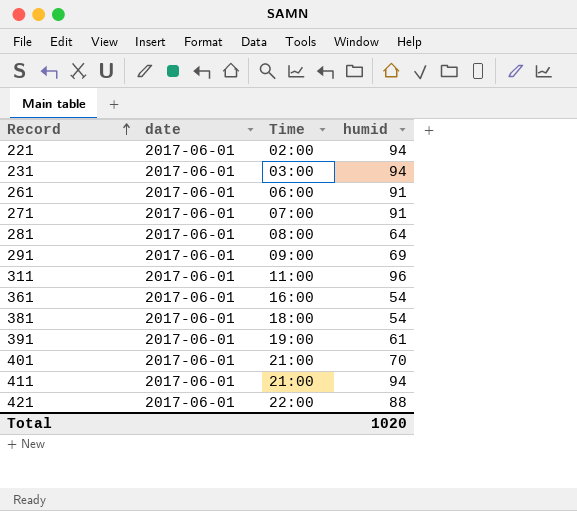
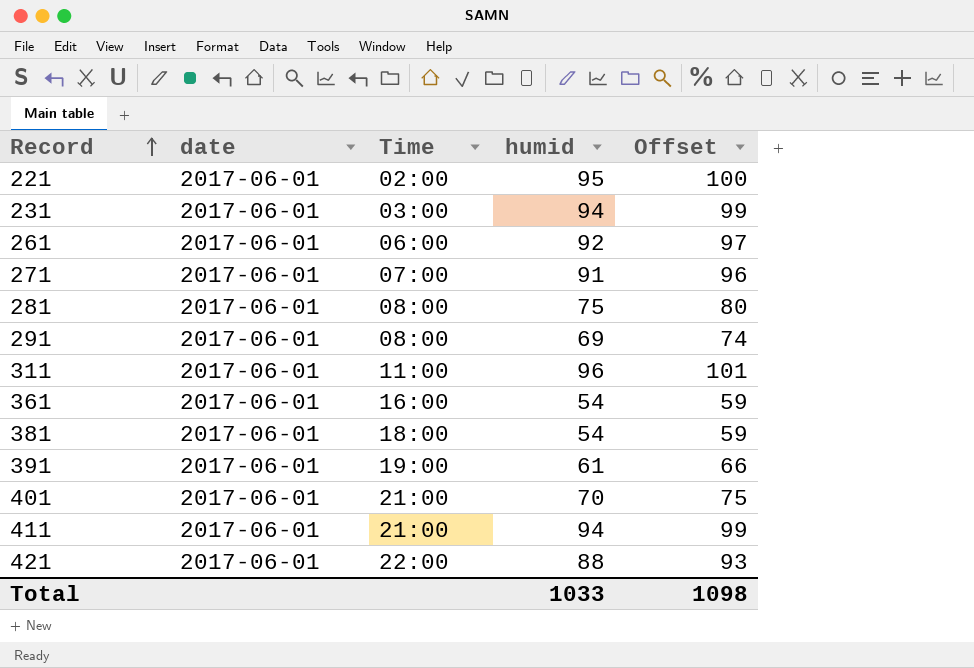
column Offset | formula: none -> [humid] + 5
221 | humid: 94 -> 95
261 | humid: 91 -> 92
281 | humid: 64 -> 75
291 | Time: 09:00 -> 08:00
Total | humid: 1020 -> 1033

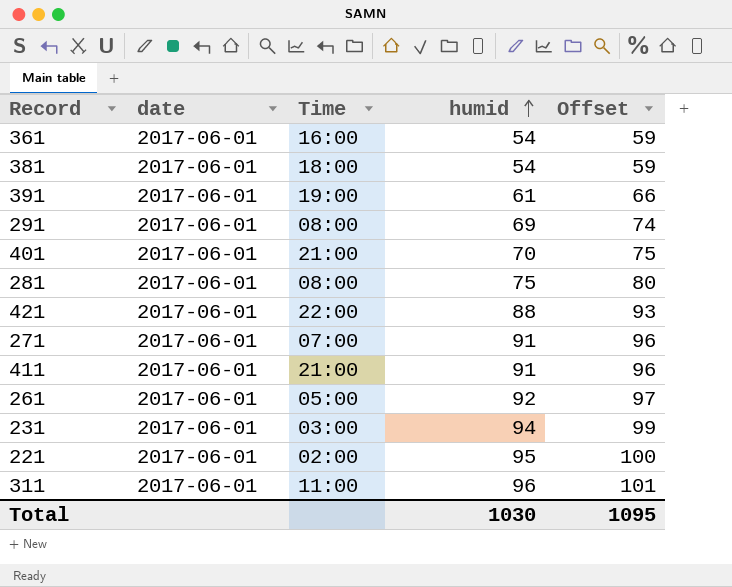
row order: Record ascending -> humid ascending
411 | humid: 94 -> 91
411 | Offset: 99 -> 96
261 | Time: 06:00 -> 05:00
Total | humid: 1033 -> 1030
Total | Offset: 1098 -> 1095

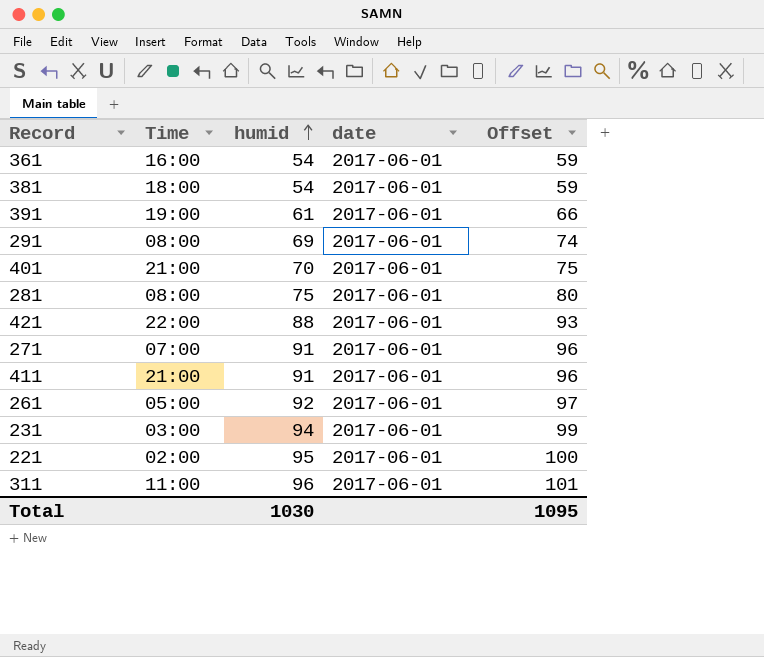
column date | position: 2 -> 4

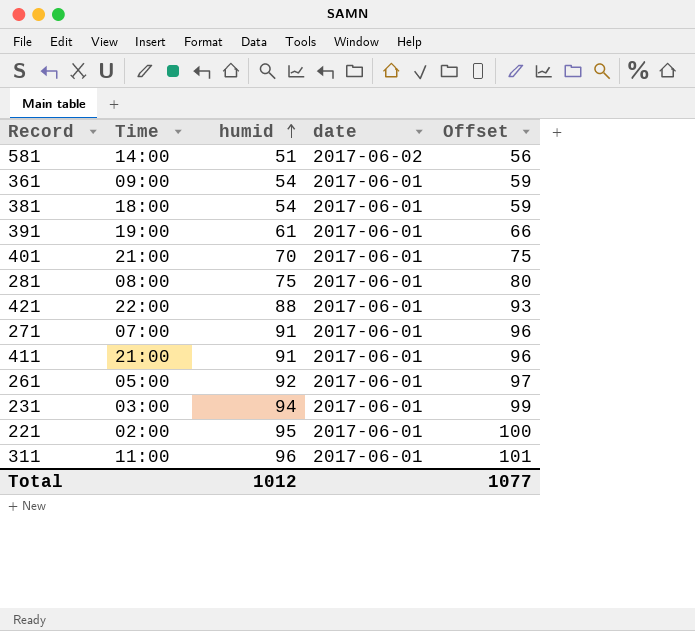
row 291: 08:00 | 69 | 2017-06-01 | 74 -> none
row 581: none -> 14:00 | 51 | 2017-06-02 | 56
361 | Time: 16:00 -> 09:00
Total | humid: 1030 -> 1012
Total | Offset: 1095 -> 1077

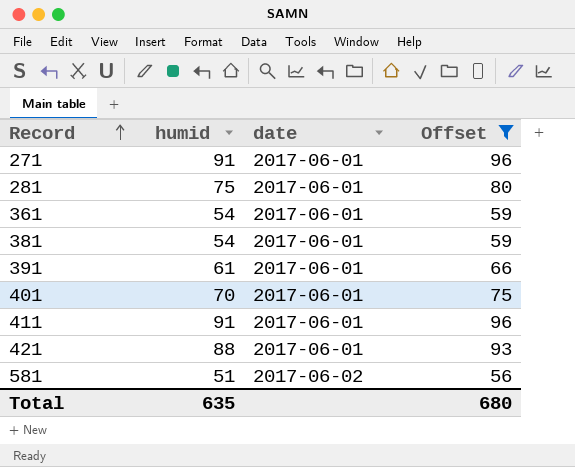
filter: none -> Offset <= 96
row order: humid ascending -> Record ascending
column Time | position: 2 -> none
Total | humid: 1012 -> 635
Total | Offset: 1077 -> 680

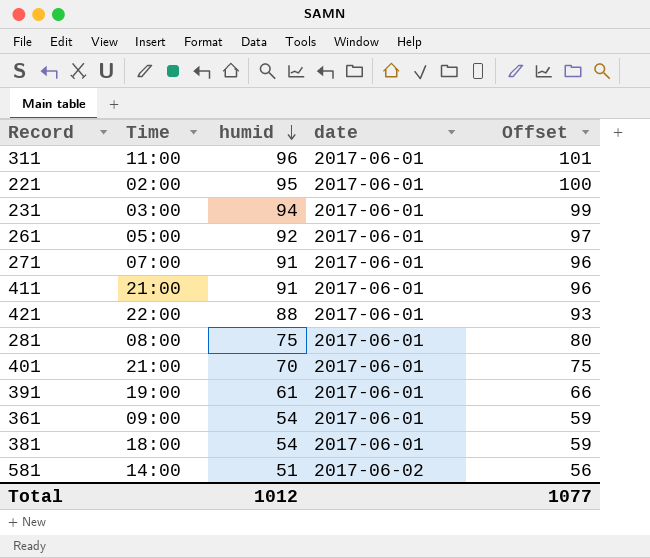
filter: Offset <= 96 -> none
row order: Record ascending -> humid descending
column Time | position: none -> 2
Total | humid: 635 -> 1012
Total | Offset: 680 -> 1077

